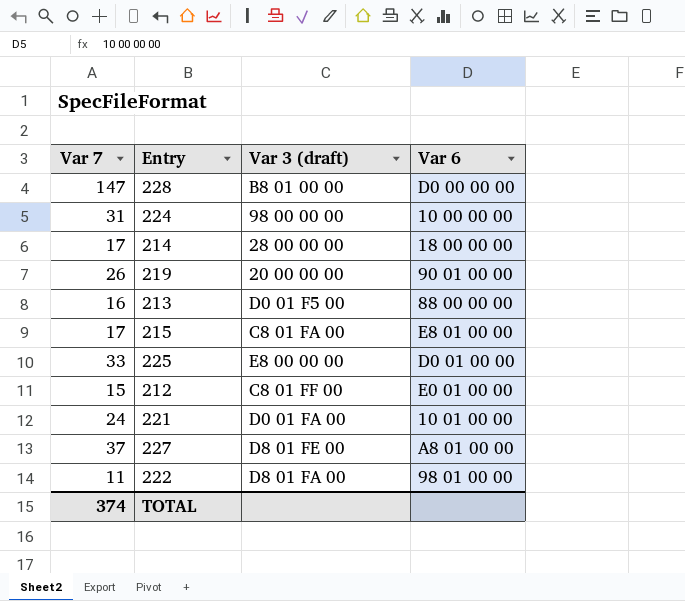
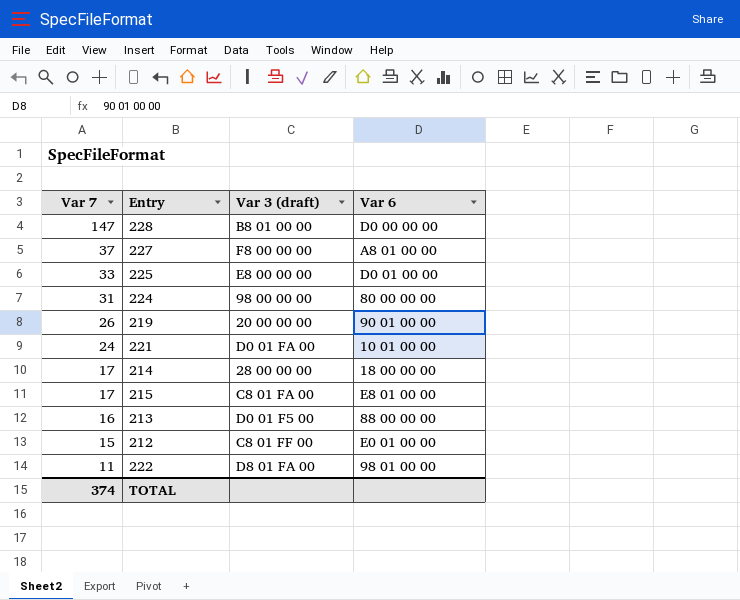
row order: none -> Var 7 descending
227 | Var 3 (draft): D8 01 FE 00 -> F8 00 00 00
224 | Var 6: 10 00 00 00 -> 80 00 00 00

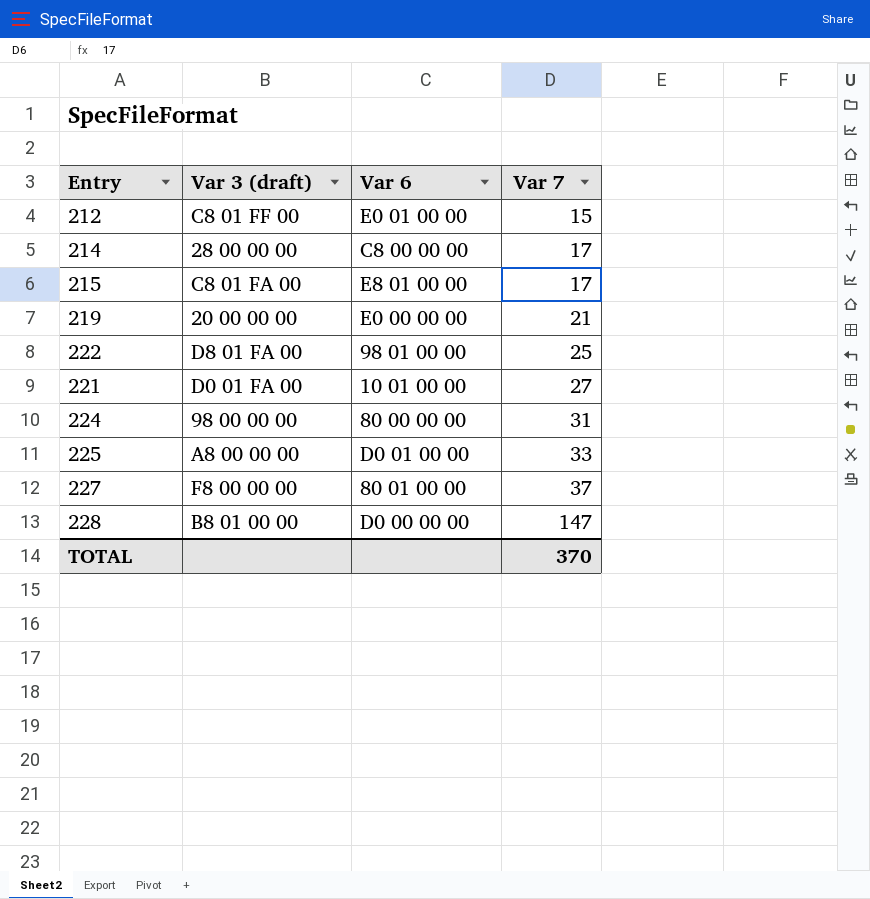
row order: Var 7 descending -> Var 7 ascending
column Var 7 | position: 1 -> 4
row 213: 16 | D0 01 F5 00 | 88 00 00 00 -> none
214 | Var 6: 18 00 00 00 -> C8 00 00 00
219 | Var 6: 90 01 00 00 -> E0 00 00 00
219 | Var 7: 26 -> 21
222 | Var 7: 11 -> 25
221 | Var 7: 24 -> 27
225 | Var 3 (draft): E8 00 00 00 -> A8 00 00 00
227 | Var 6: A8 01 00 00 -> 80 01 00 00
TOTAL | Var 7: 374 -> 370

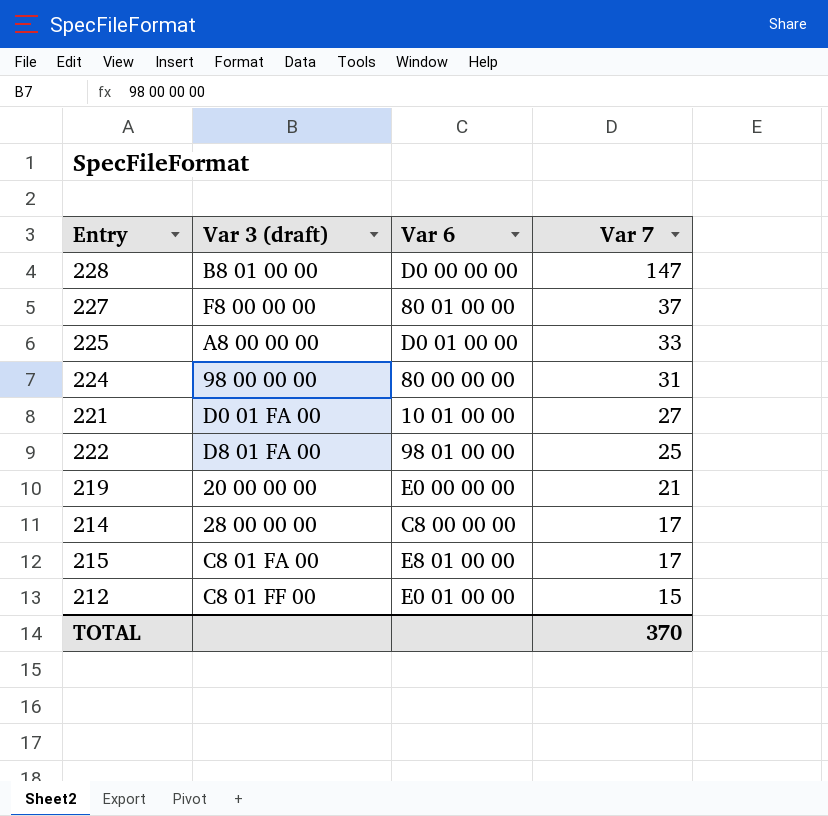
row order: Var 7 ascending -> Var 7 descending

